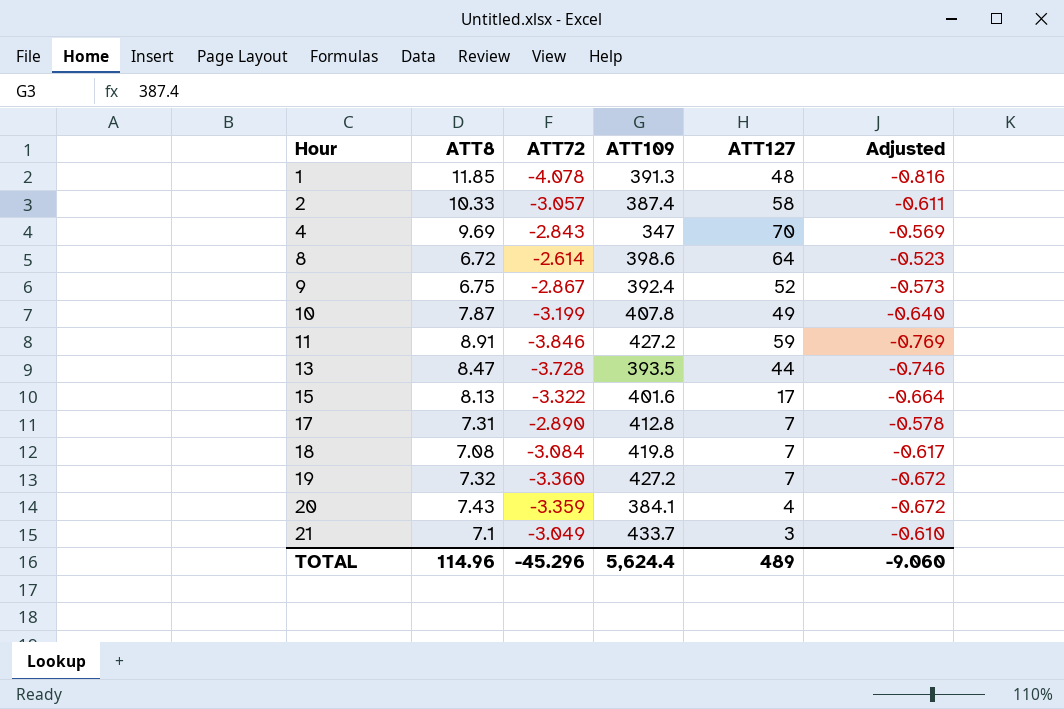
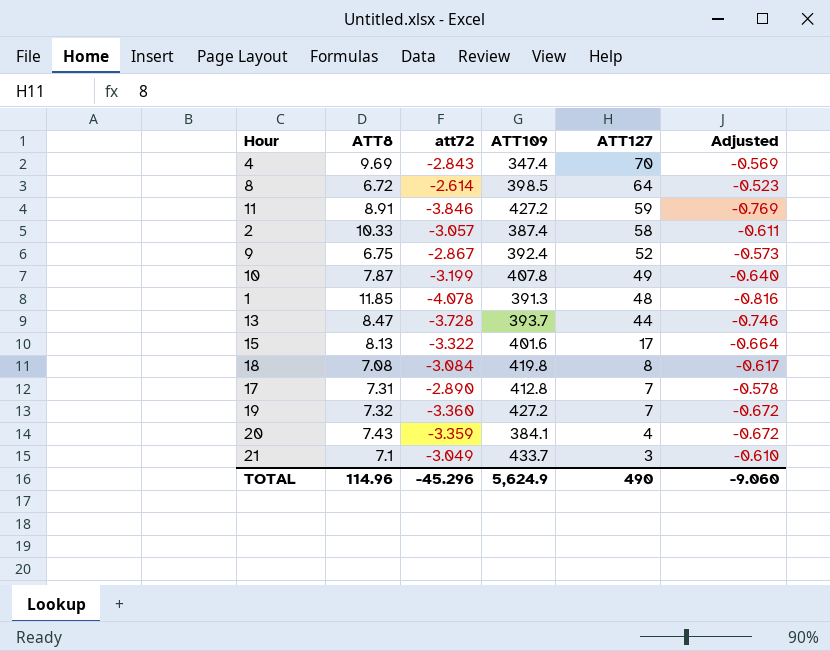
row order: Hour ascending -> ATT127 descending
column name: ATT72 -> att72
4 | ATT109: 347 -> 347.4
8 | ATT109: 398.6 -> 398.5
13 | ATT109: 393.5 -> 393.7
18 | ATT127: 7 -> 8
TOTAL | ATT109: 5,624.4 -> 5,624.9
TOTAL | ATT127: 489 -> 490

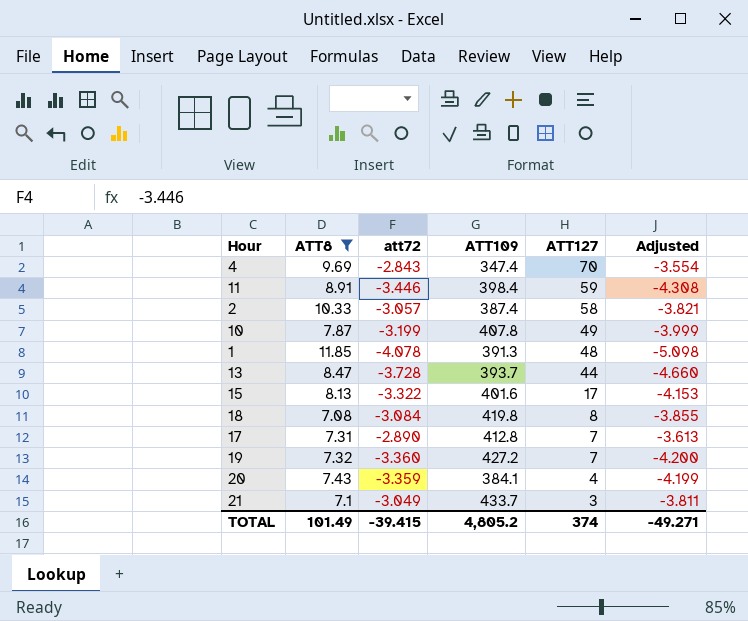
filter: none -> ATT8 >= 7.08
column Adjusted | formula: [att72] * 0.2 -> [att72] * 1.25
11 | att72: -3.846 -> -3.446
11 | ATT109: 427.2 -> 398.4
TOTAL | ATT8: 114.96 -> 101.49
TOTAL | att72: -45.296 -> -39.415
TOTAL | ATT109: 5,624.9 -> 4,805.2
TOTAL | ATT127: 490 -> 374
TOTAL | Adjusted: -9.060 -> -49.271

